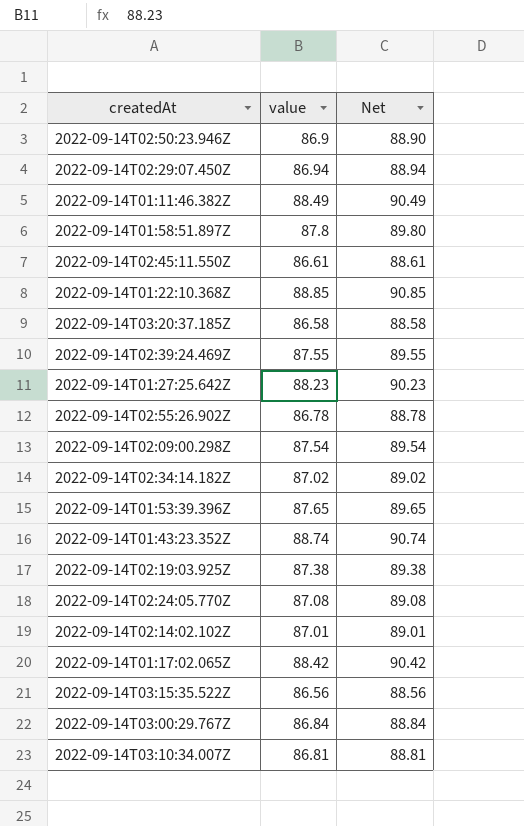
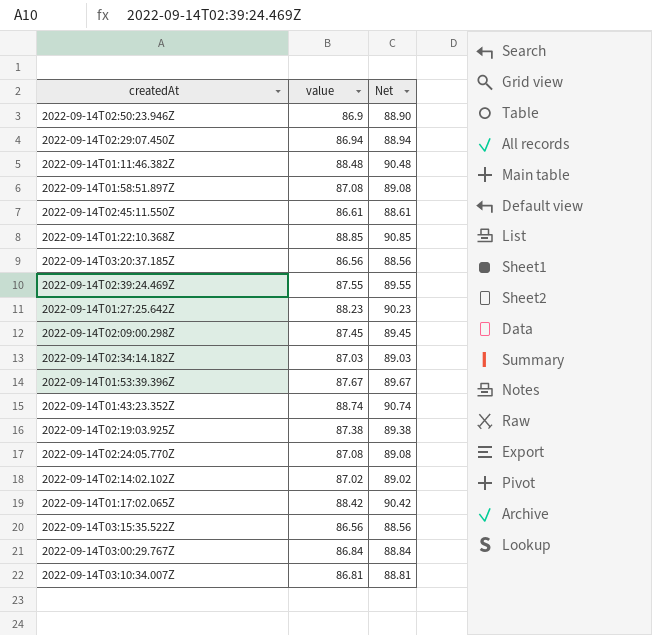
row 2022-09-14T02:55:26.902Z: 86.78 | 88.78 -> none
2022-09-14T01:11:46.382Z | value: 88.49 -> 88.48
2022-09-14T01:11:46.382Z | Net: 90.49 -> 90.48
2022-09-14T01:58:51.897Z | value: 87.8 -> 87.08
2022-09-14T01:58:51.897Z | Net: 89.80 -> 89.08
2022-09-14T03:20:37.185Z | value: 86.58 -> 86.56
2022-09-14T03:20:37.185Z | Net: 88.58 -> 88.56
2022-09-14T02:09:00.298Z | value: 87.54 -> 87.45
2022-09-14T02:09:00.298Z | Net: 89.54 -> 89.45
2022-09-14T02:34:14.182Z | value: 87.02 -> 87.03
2022-09-14T02:34:14.182Z | Net: 89.02 -> 89.03
2022-09-14T01:53:39.396Z | value: 87.65 -> 87.67
2022-09-14T01:53:39.396Z | Net: 89.65 -> 89.67
2022-09-14T02:14:02.102Z | value: 87.01 -> 87.02
2022-09-14T02:14:02.102Z | Net: 89.01 -> 89.02

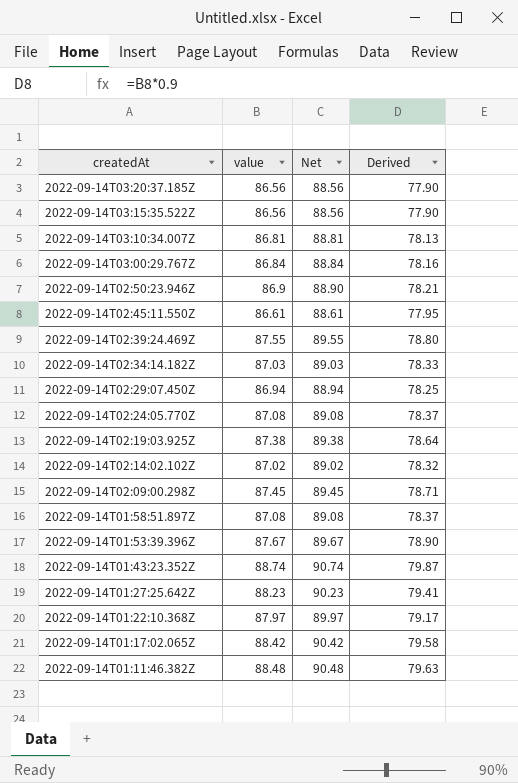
row order: none -> createdAt descending
column Derived | formula: none -> [value] * 0.9
2022-09-14T01:22:10.368Z | value: 88.85 -> 87.97
2022-09-14T01:22:10.368Z | Net: 90.85 -> 89.97

